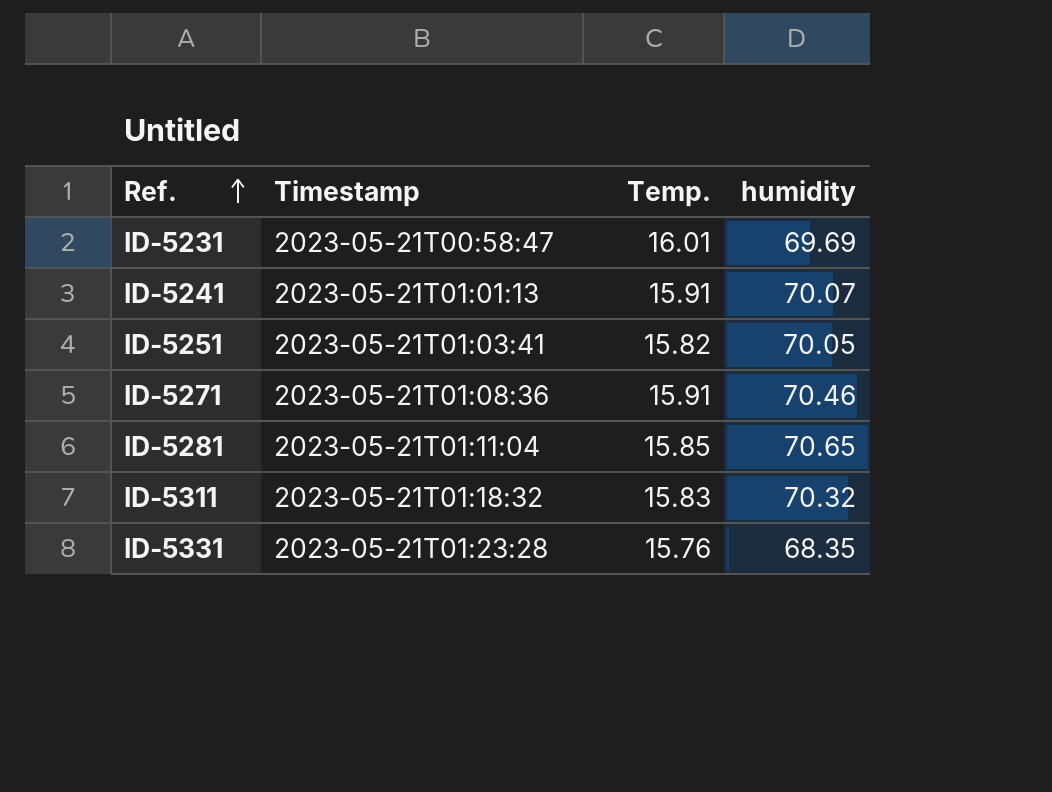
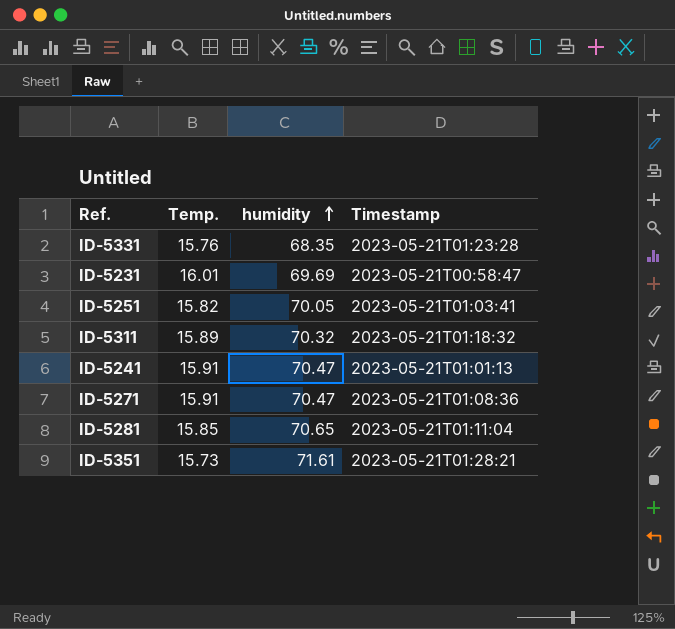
row order: Ref. ascending -> humidity ascending
column Timestamp | position: 2 -> 4
ID-5311 | Temp.: 15.83 -> 15.89
ID-5241 | humidity: 70.07 -> 70.47
ID-5271 | humidity: 70.46 -> 70.47
row ID-5351: none -> 15.73 | 71.61 | 2023-05-21T01:28:21

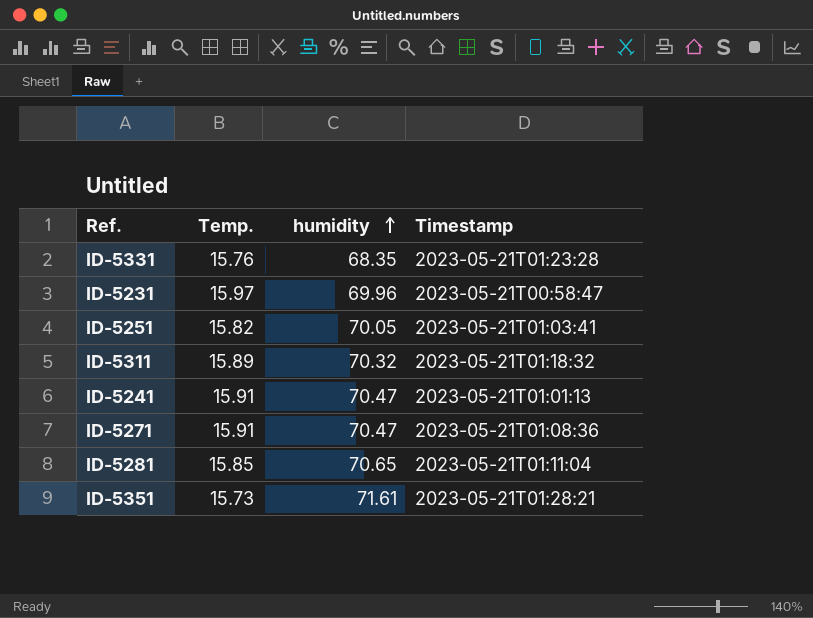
ID-5231 | Temp.: 16.01 -> 15.97
ID-5231 | humidity: 69.69 -> 69.96

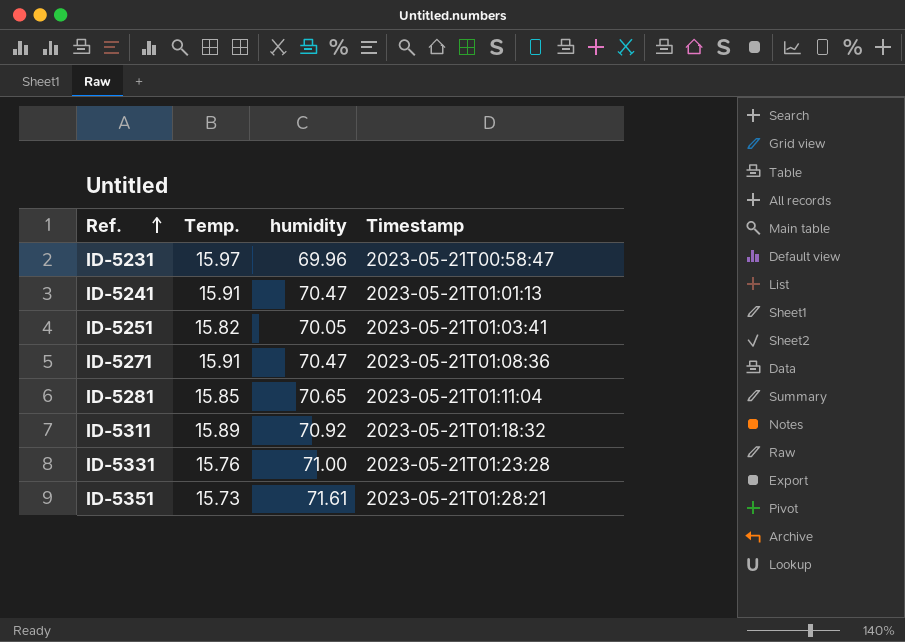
row order: humidity ascending -> Ref. ascending
ID-5311 | humidity: 70.32 -> 70.92
ID-5331 | humidity: 68.35 -> 71.00

